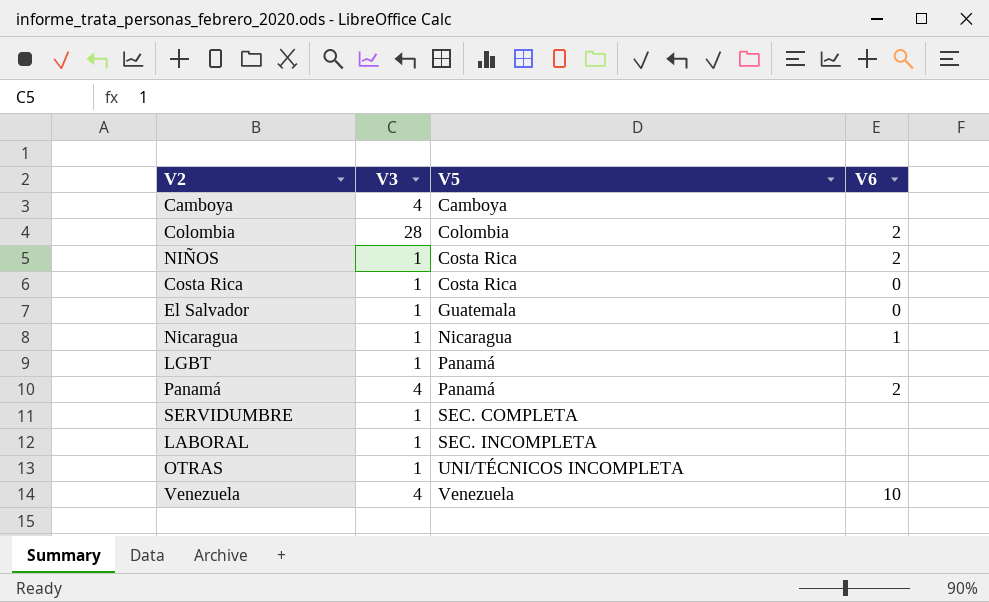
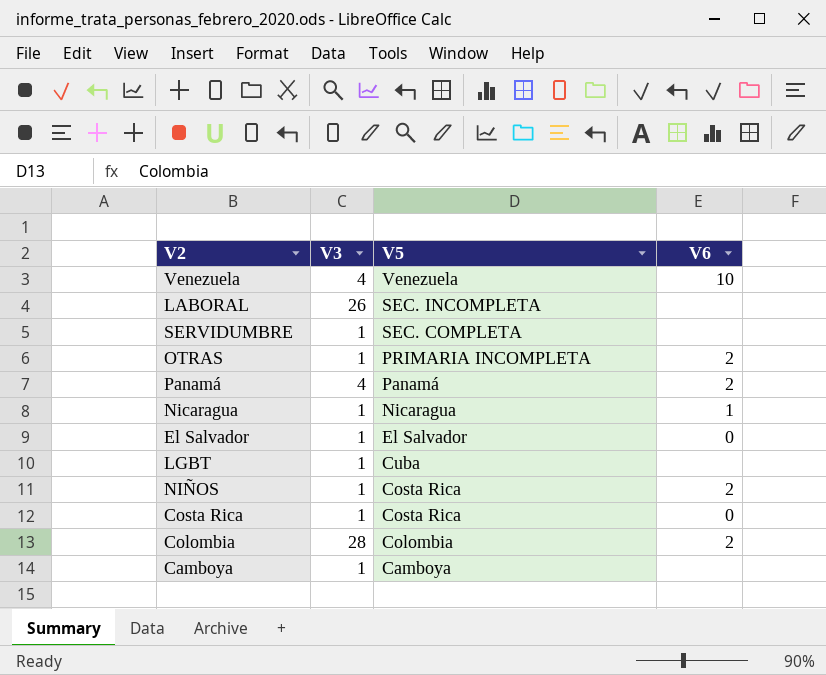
row order: V5 ascending -> V5 descending
LABORAL | V3: 1 -> 26
OTRAS | V5: UNI/TÉCNICOS INCOMPLETA -> PRIMARIA INCOMPLETA
OTRAS | V6: none -> 2
El Salvador | V5: Guatemala -> El Salvador
LGBT | V5: Panamá -> Cuba
Camboya | V3: 4 -> 1

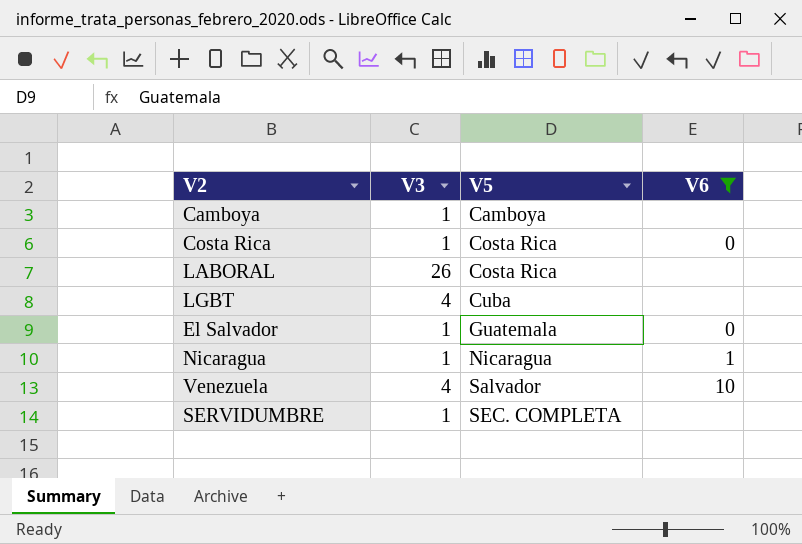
filter: none -> V6 != 2
row order: V5 descending -> V5 ascending
LABORAL | V5: SEC. INCOMPLETA -> Costa Rica
LGBT | V3: 1 -> 4
El Salvador | V5: El Salvador -> Guatemala
Venezuela | V5: Venezuela -> Salvador

